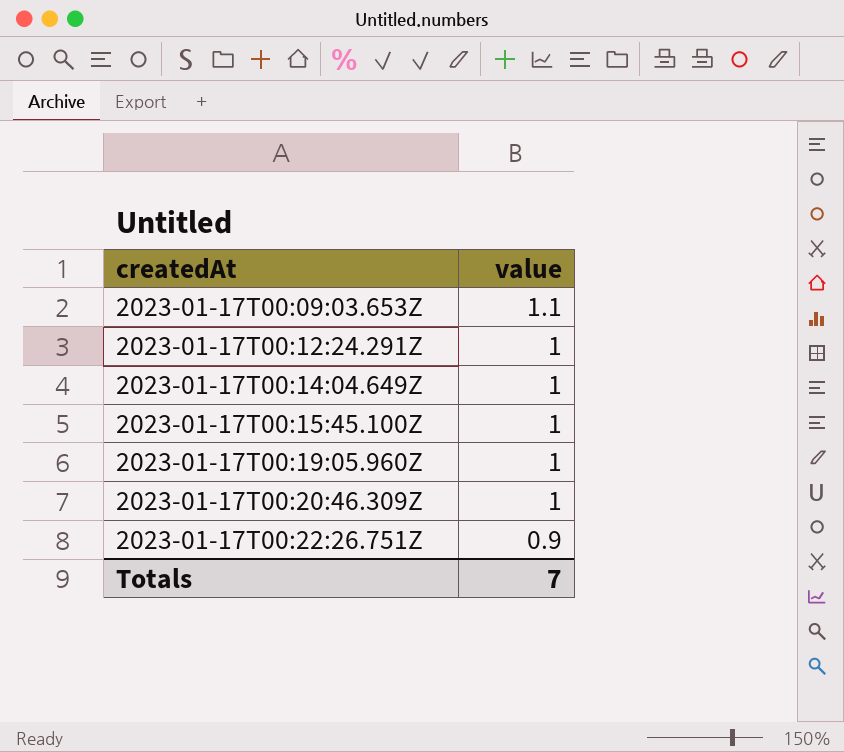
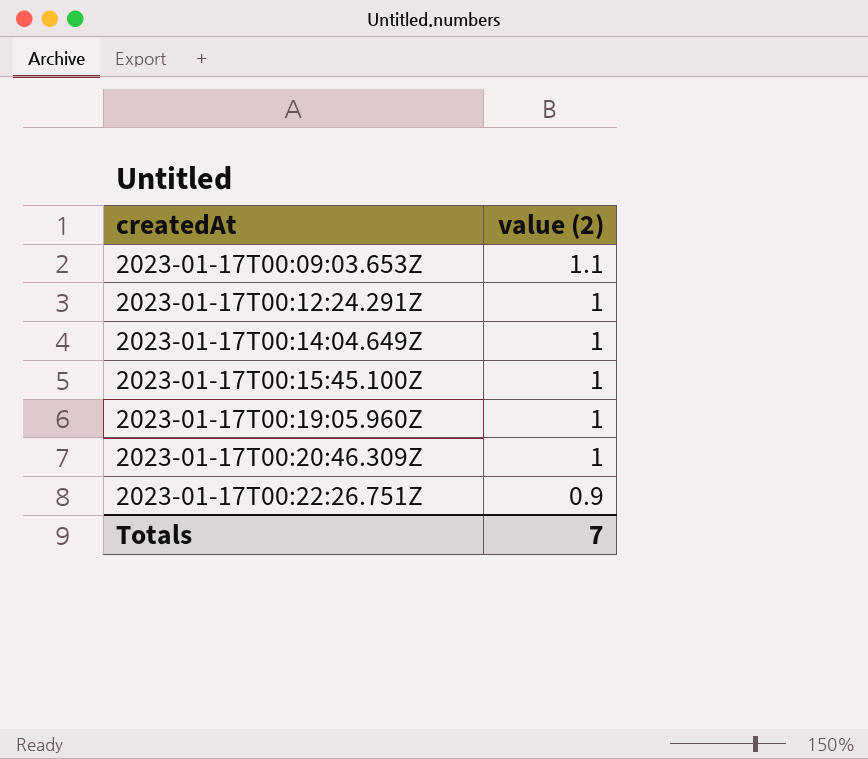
column name: value -> value (2)

